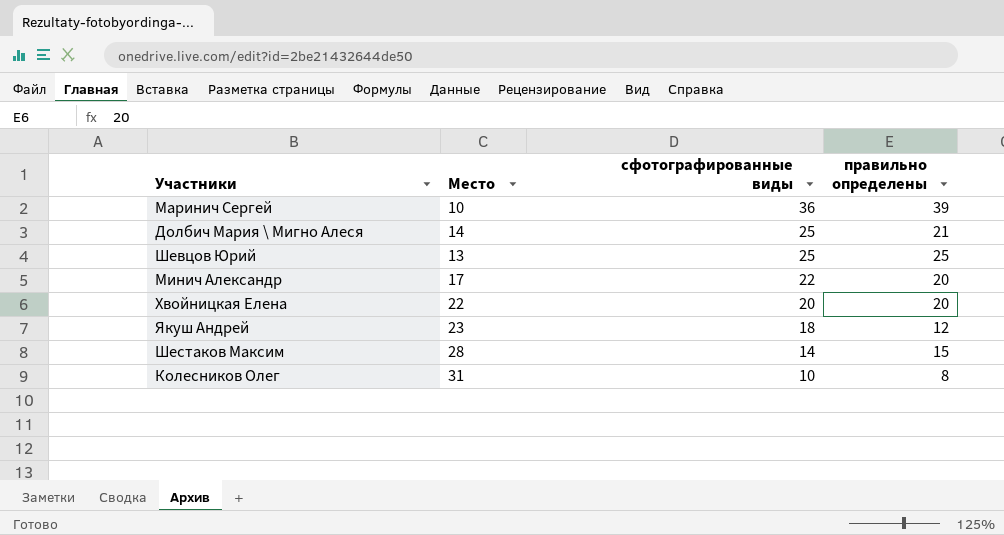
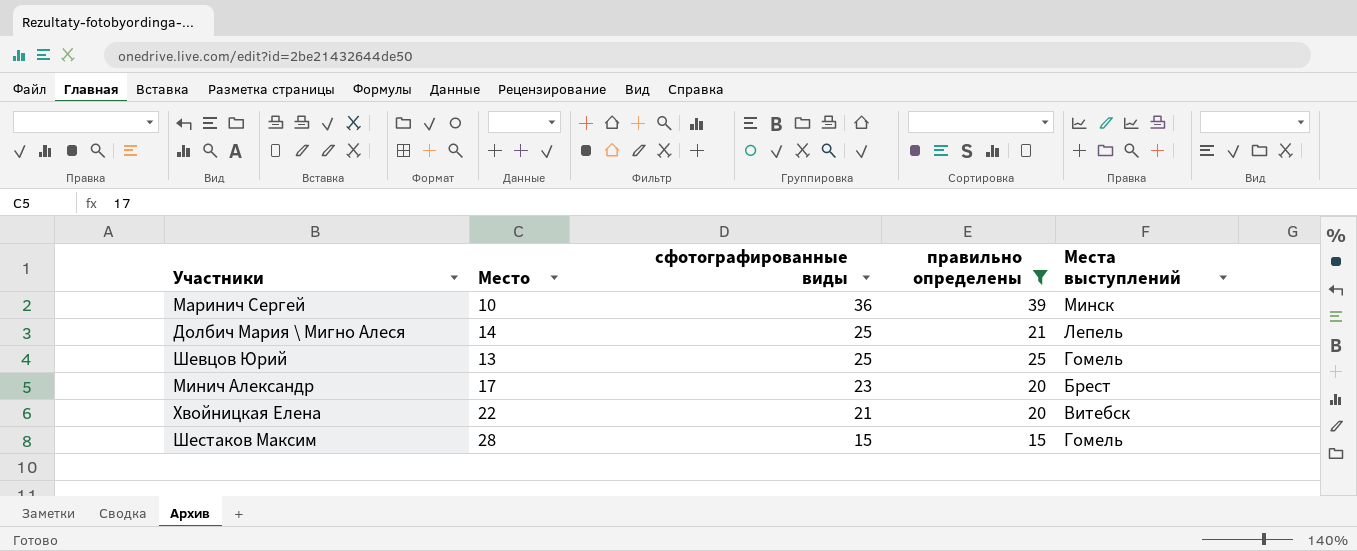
filter: none -> правильно определены >= 15
column Места выступлений | position: none -> 5
Минич Александр | сфотографированные виды: 22 -> 23
Хвойницкая Елена | сфотографированные виды: 20 -> 21
Шестаков Максим | сфотографированные виды: 14 -> 15

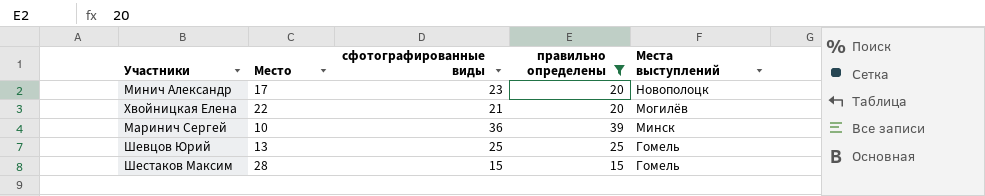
row order: сфотографированные виды descending -> Места выступлений descending
row Долбич Мария \ Мигно Алеся: 14 | 25 | 21 | Лепель -> none
Минич Александр | Места выступлений: Брест -> Новополоцк
Хвойницкая Елена | Места выступлений: Витебск -> Могилёв

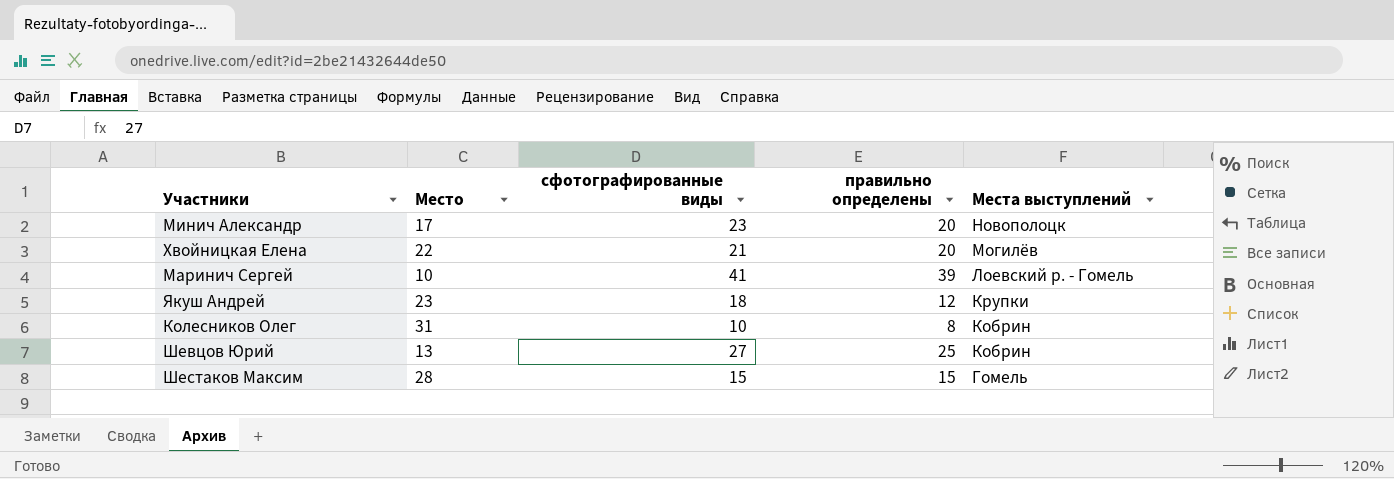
filter: правильно определены >= 15 -> none
Маринич Сергей | сфотографированные виды: 36 -> 41
Маринич Сергей | Места выступлений: Минск -> Лоевский р. - Гомель
Шевцов Юрий | сфотографированные виды: 25 -> 27
Шевцов Юрий | Места выступлений: Гомель -> Кобрин

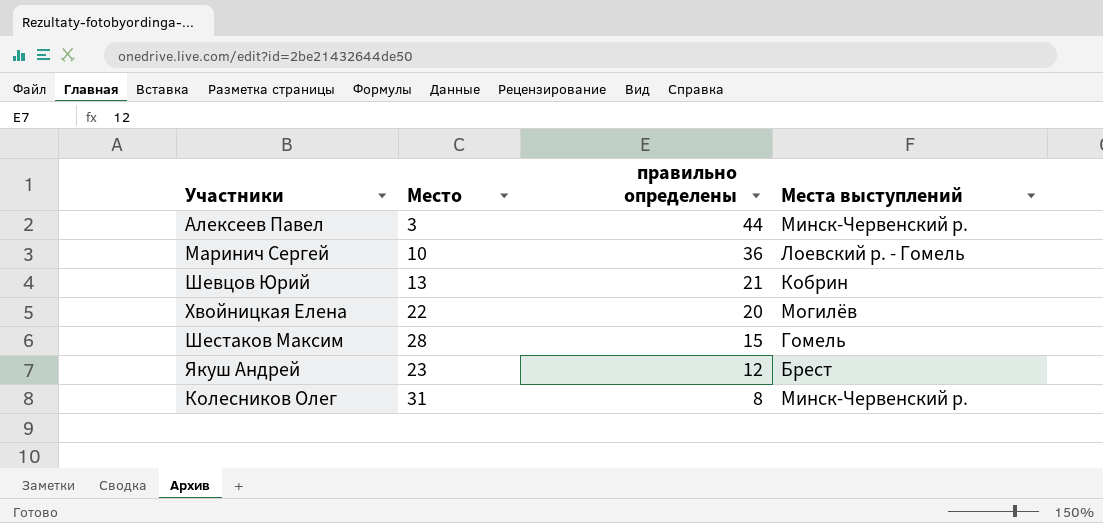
row order: Места выступлений descending -> правильно определены descending
column сфотографированные виды | position: 3 -> none
row Минич Александр: 17 | 23 | 20 | Новополоцк -> none
row Алексеев Павел: none -> 3 | 44 | Минск-Червенский р.
Маринич Сергей | правильно определены: 39 -> 36
Шевцов Юрий | правильно определены: 25 -> 21
Якуш Андрей | Места выступлений: Крупки -> Брест
Колесников Олег | Места выступлений: Кобрин -> Минск-Червенский р.

